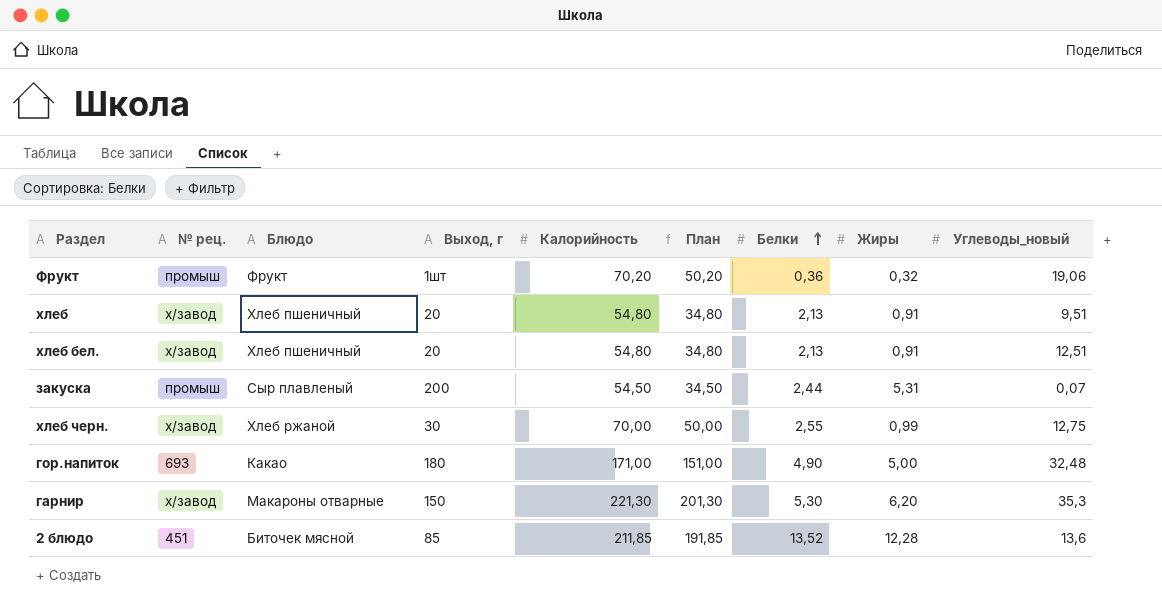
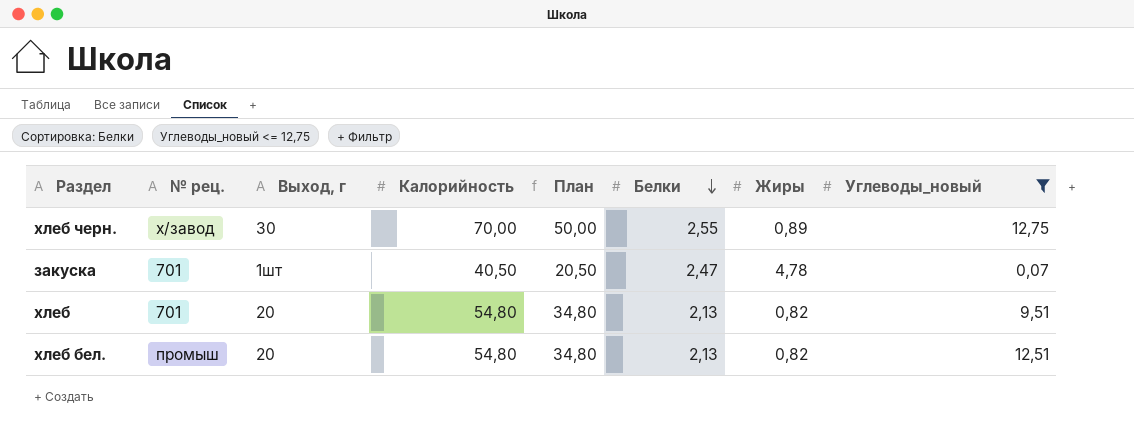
filter: none -> Углеводы_новый <= 12,75
row order: Белки ascending -> Белки descending
column Блюдо | position: 3 -> none
хлеб черн. | Жиры: 0,99 -> 0,89
закуска | № рец.: промыш -> 701
закуска | Выход, г: 200 -> 1шт
закуска | Калорийность: 54,50 -> 40,50
закуска | План: 34,50 -> 20,50
закуска | Белки: 2,44 -> 2,47
закуска | Жиры: 5,31 -> 4,78
хлеб | № рец.: х/завод -> 701
хлеб | Жиры: 0,91 -> 0,82
хлеб бел. | № рец.: х/завод -> промыш
хлеб бел. | Жиры: 0,91 -> 0,82

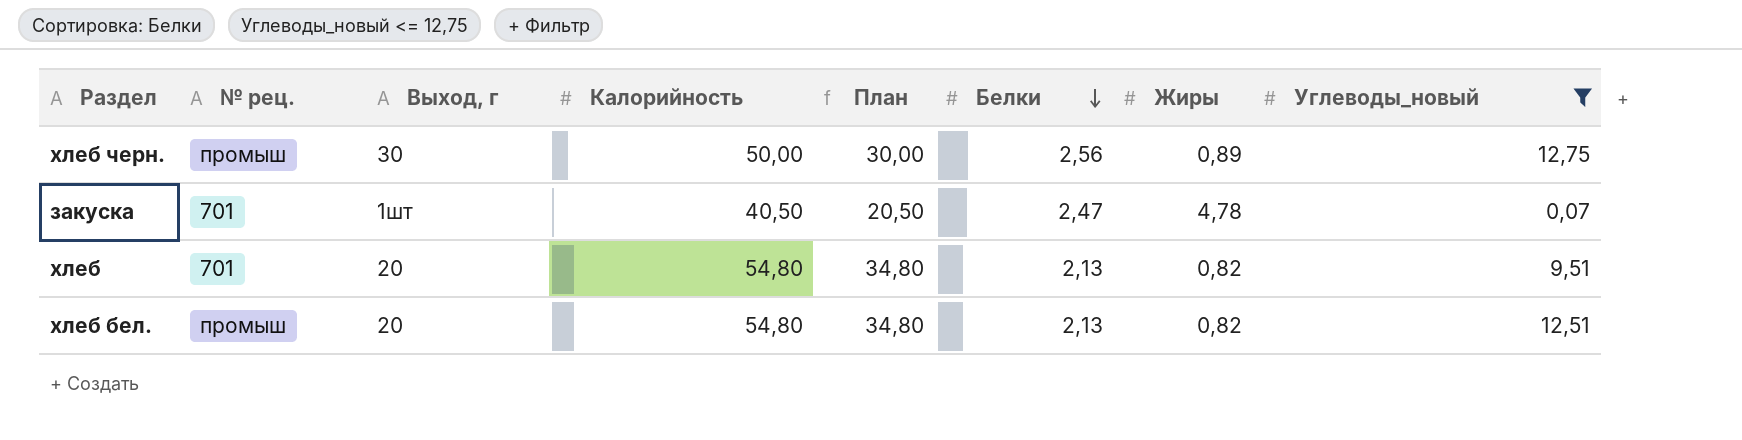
хлеб черн. | № рец.: х/завод -> промыш
хлеб черн. | Калорийность: 70,00 -> 50,00
хлеб черн. | План: 50,00 -> 30,00
хлеб черн. | Белки: 2,55 -> 2,56

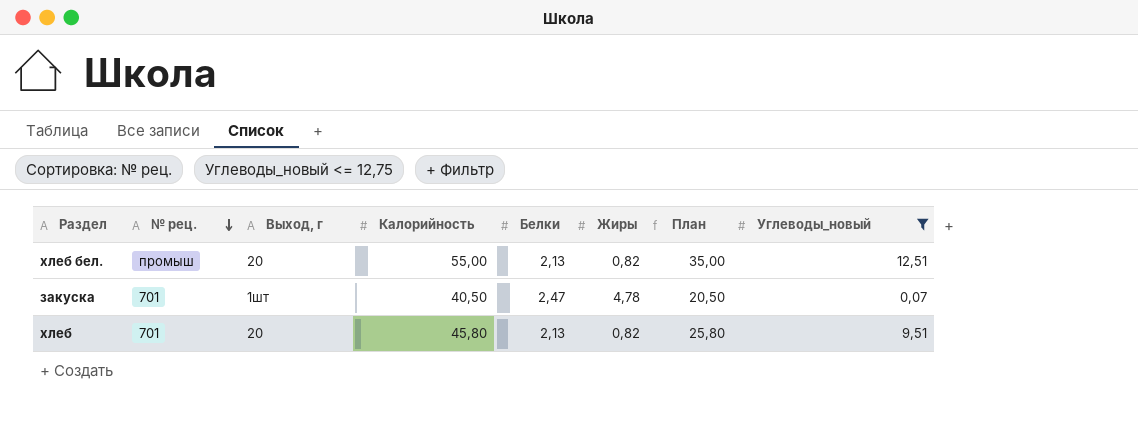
row order: Белки descending -> № рец. descending
column План | position: 5 -> 7
row хлеб черн.: промыш | 30 | 50,00 | 30,00 | 2,56 | 0,89 | 12,75 -> none
хлеб бел. | Калорийность: 54,80 -> 55,00
хлеб бел. | План: 34,80 -> 35,00
хлеб | Калорийность: 54,80 -> 45,80
хлеб | План: 34,80 -> 25,80

